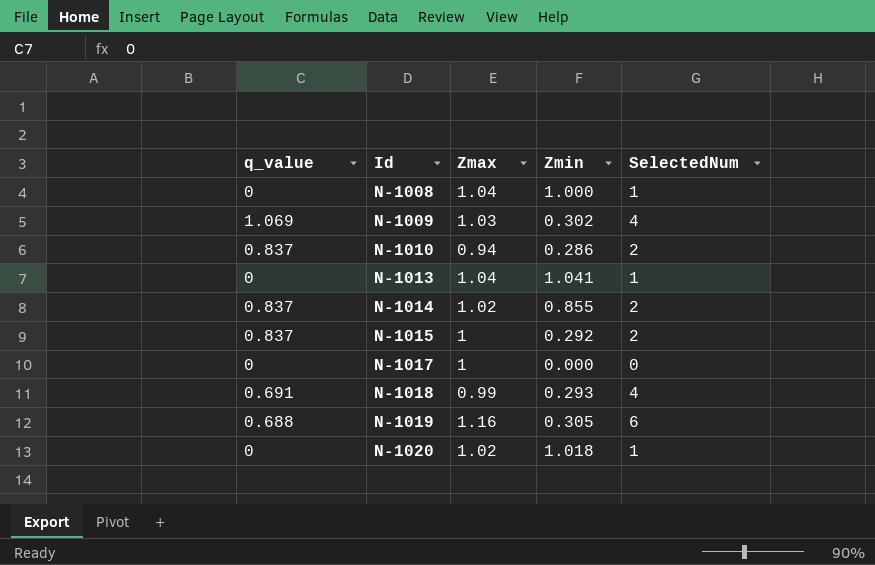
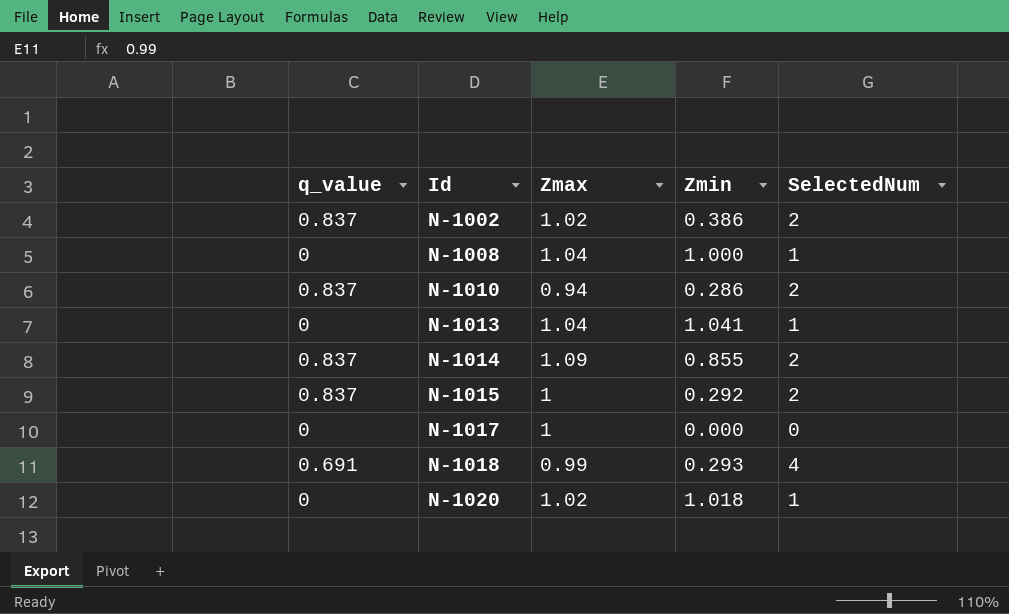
row N-1009: 1.069 | 1.03 | 0.302 | 4 -> none
row N-1019: 0.688 | 1.16 | 0.305 | 6 -> none
row N-1002: none -> 0.837 | 1.02 | 0.386 | 2
N-1014 | Zmax: 1.02 -> 1.09

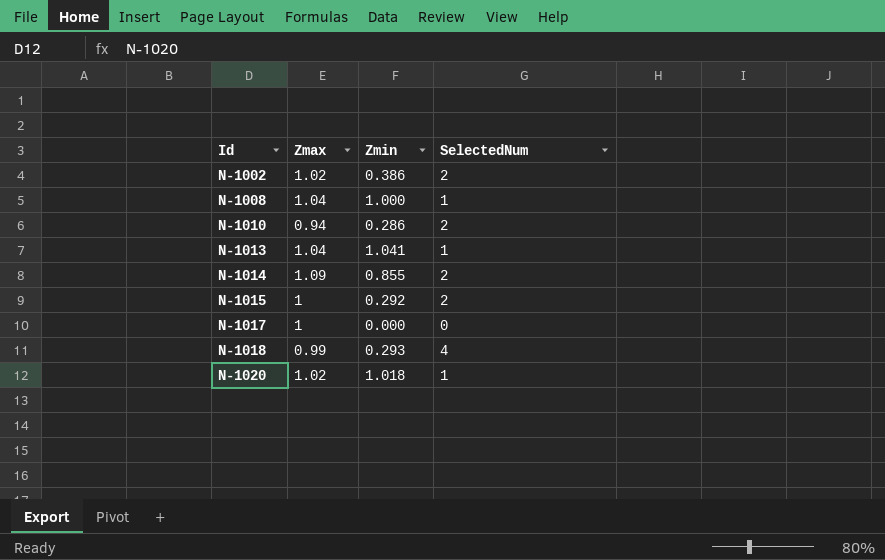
column q_value | position: 1 -> none

